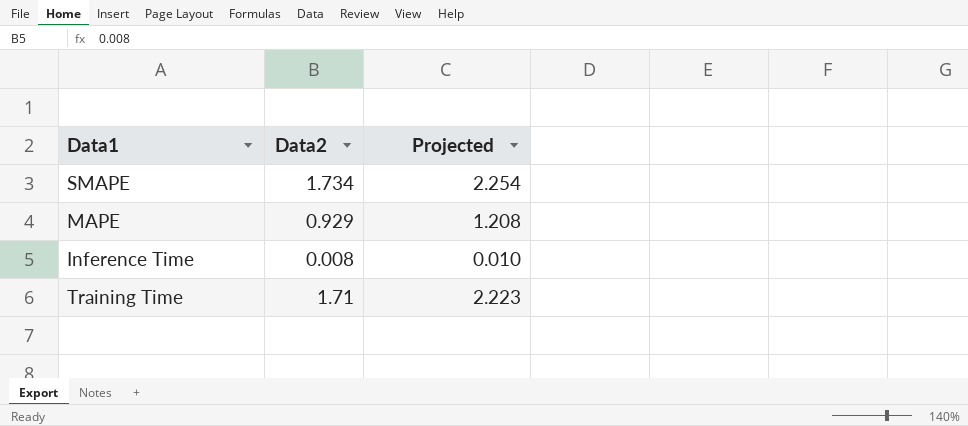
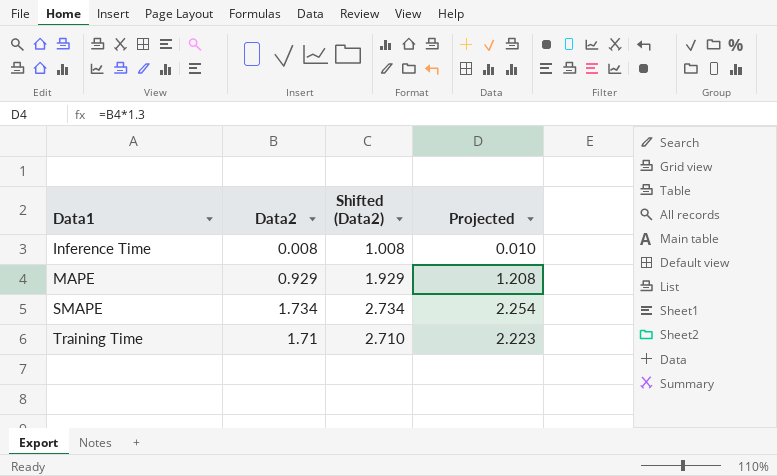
row order: none -> Data1 ascending
column Shifted (Data2) | formula: none -> [Data2] + 1

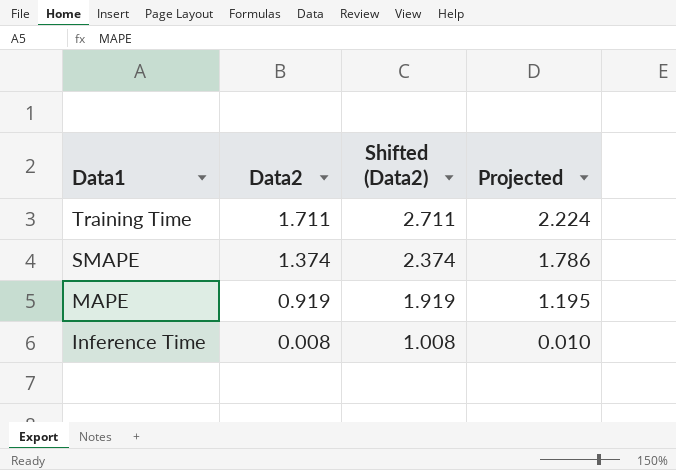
row order: Data1 ascending -> Data1 descending
Training Time | Data2: 1.71 -> 1.711
Training Time | Shifted (Data2): 2.710 -> 2.711
Training Time | Projected: 2.223 -> 2.224
SMAPE | Data2: 1.734 -> 1.374
SMAPE | Shifted (Data2): 2.734 -> 2.374
SMAPE | Projected: 2.254 -> 1.786
MAPE | Data2: 0.929 -> 0.919
MAPE | Shifted (Data2): 1.929 -> 1.919
MAPE | Projected: 1.208 -> 1.195

